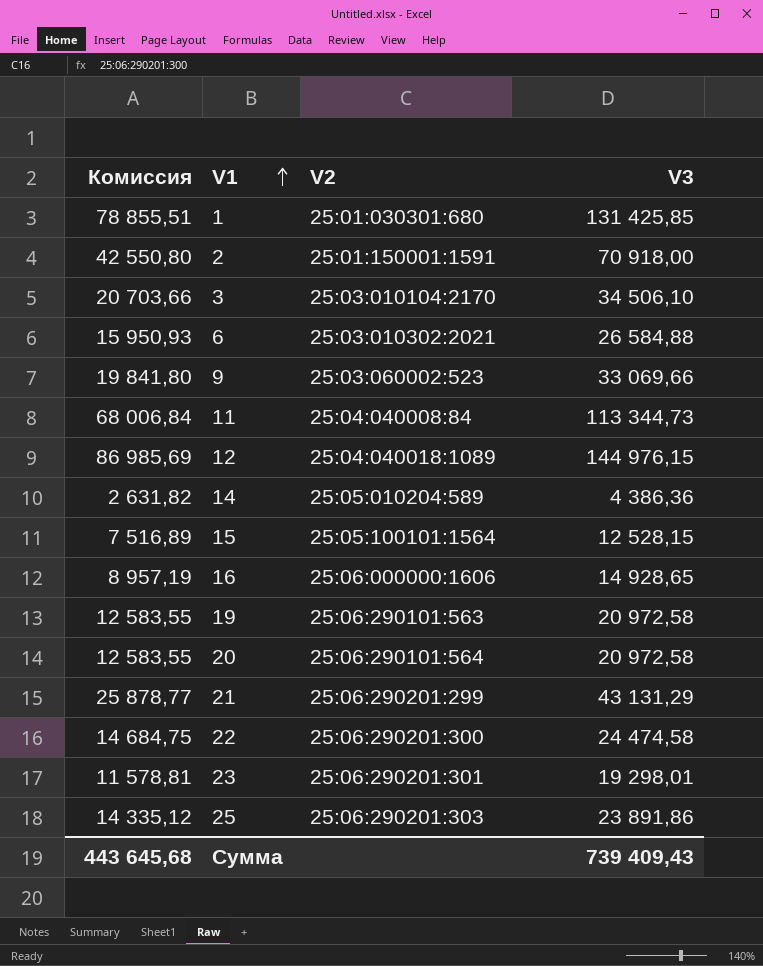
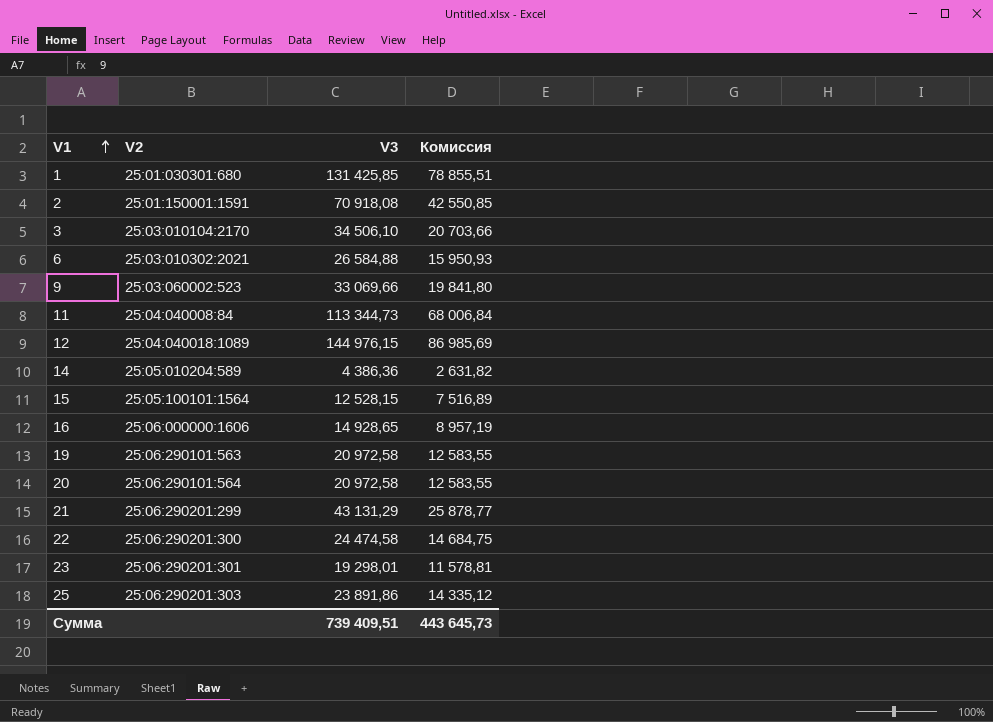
column Комиссия | position: 1 -> 4
2 | V3: 70 918,00 -> 70 918,08
2 | Комиссия: 42 550,80 -> 42 550,85
Сумма | V3: 739 409,43 -> 739 409,51
Сумма | Комиссия: 443 645,68 -> 443 645,73

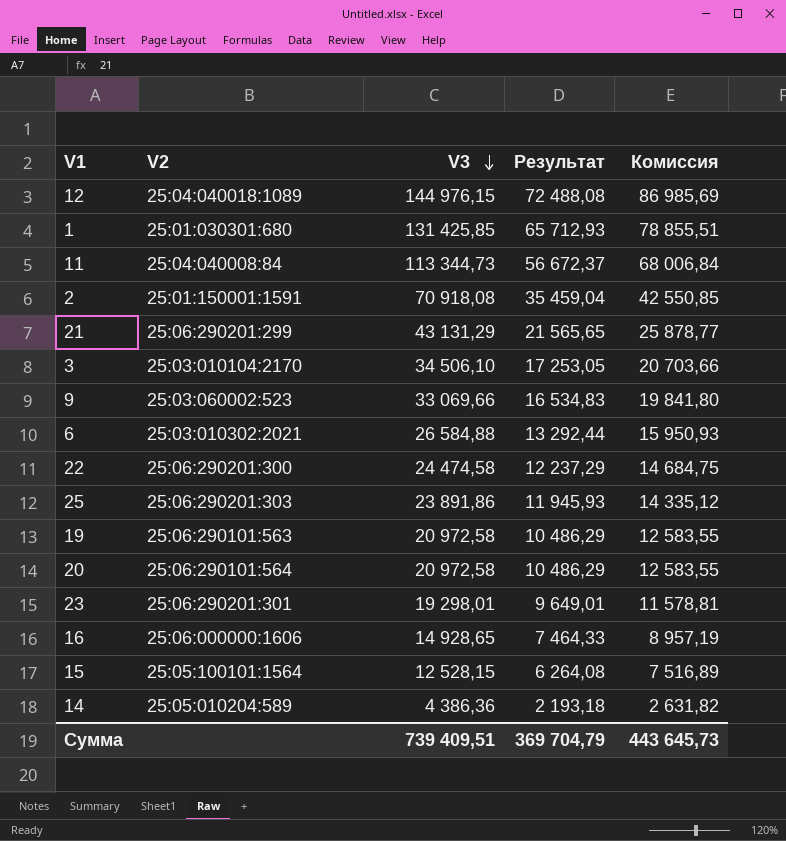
row order: V1 ascending -> V3 descending
column Результат | formula: none -> [V3] * 0,5

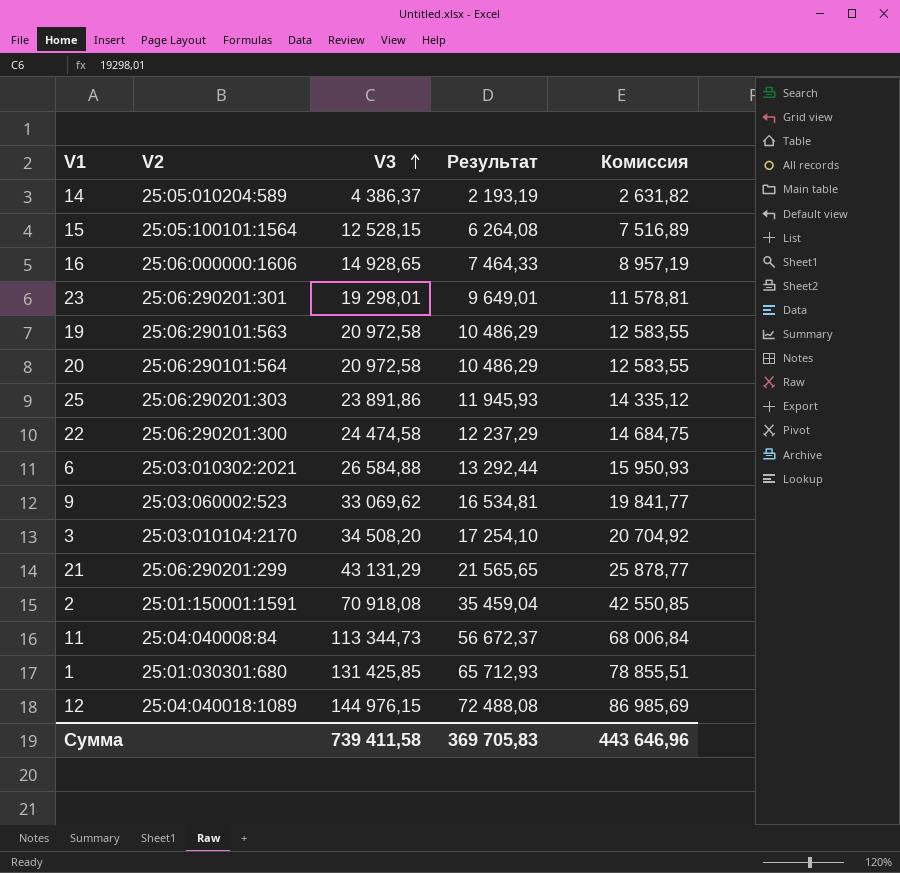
row order: V3 descending -> V3 ascending
14 | V3: 4 386,36 -> 4 386,37
14 | Результат: 2 193,18 -> 2 193,19
9 | V3: 33 069,66 -> 33 069,62
9 | Результат: 16 534,83 -> 16 534,81
9 | Комиссия: 19 841,80 -> 19 841,77
3 | V3: 34 506,10 -> 34 508,20
3 | Результат: 17 253,05 -> 17 254,10
3 | Комиссия: 20 703,66 -> 20 704,92
Сумма | V3: 739 409,51 -> 739 411,58
Сумма | Результат: 369 704,79 -> 369 705,83
Сумма | Комиссия: 443 645,73 -> 443 646,96

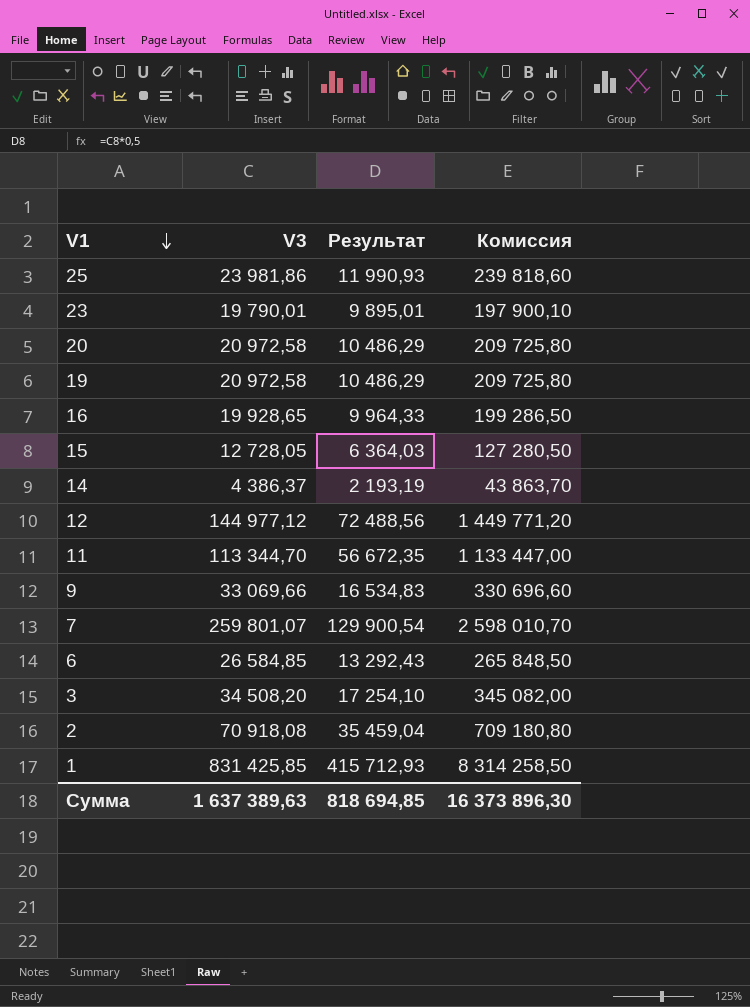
row order: V3 ascending -> V1 descending
column V2 | position: 2 -> none
column Комиссия | formula: [V3] * 0,6 -> [V3] * 10
row 22: 25:06:290201:300 | 24 474,58 | 12 237,29 | 14 684,75 -> none
row 21: 25:06:290201:299 | 43 131,29 | 21 565,65 | 25 878,77 -> none
25 | V3: 23 891,86 -> 23 981,86
25 | Результат: 11 945,93 -> 11 990,93
23 | V3: 19 298,01 -> 19 790,01
23 | Результат: 9 649,01 -> 9 895,01
16 | V3: 14 928,65 -> 19 928,65
16 | Результат: 7 464,33 -> 9 964,33
15 | V3: 12 528,15 -> 12 728,05
15 | Результат: 6 264,08 -> 6 364,03
12 | V3: 144 976,15 -> 144 977,12
12 | Результат: 72 488,08 -> 72 488,56
11 | V3: 113 344,73 -> 113 344,70
11 | Результат: 56 672,37 -> 56 672,35
9 | V3: 33 069,62 -> 33 069,66
9 | Результат: 16 534,81 -> 16 534,83
row 7: none -> 259 801,07 | 129 900,54 | 2 598 010,70
6 | V3: 26 584,88 -> 26 584,85
6 | Результат: 13 292,44 -> 13 292,43
1 | V3: 131 425,85 -> 831 425,85
1 | Результат: 65 712,93 -> 415 712,93
Сумма | V3: 739 411,58 -> 1 637 389,63
Сумма | Результат: 369 705,83 -> 818 694,85
Сумма | Комиссия: 443 646,96 -> 16 373 896,30

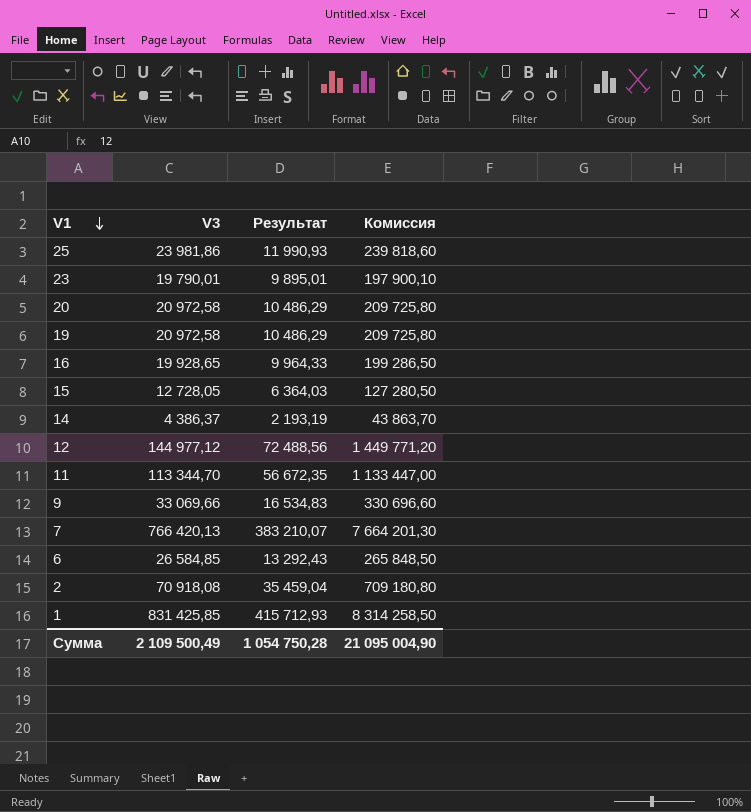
row 3: 34 508,20 | 17 254,10 | 345 082,00 -> none
7 | V3: 259 801,07 -> 766 420,13
7 | Результат: 129 900,54 -> 383 210,07
7 | Комиссия: 2 598 010,70 -> 7 664 201,30
Сумма | V3: 1 637 389,63 -> 2 109 500,49
Сумма | Результат: 818 694,85 -> 1 054 750,28
Сумма | Комиссия: 16 373 896,30 -> 21 095 004,90

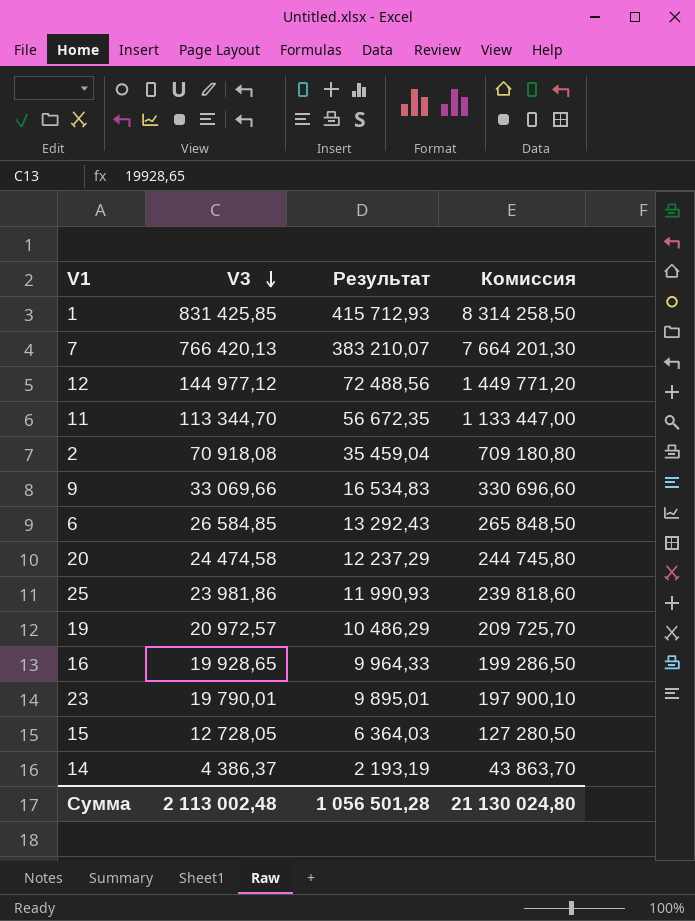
row order: V1 descending -> V3 descending
20 | V3: 20 972,58 -> 24 474,58
20 | Результат: 10 486,29 -> 12 237,29
20 | Комиссия: 209 725,80 -> 244 745,80
19 | V3: 20 972,58 -> 20 972,57
19 | Комиссия: 209 725,80 -> 209 725,70
Сумма | V3: 2 109 500,49 -> 2 113 002,48
Сумма | Результат: 1 054 750,28 -> 1 056 501,28
Сумма | Комиссия: 21 095 004,90 -> 21 130 024,80

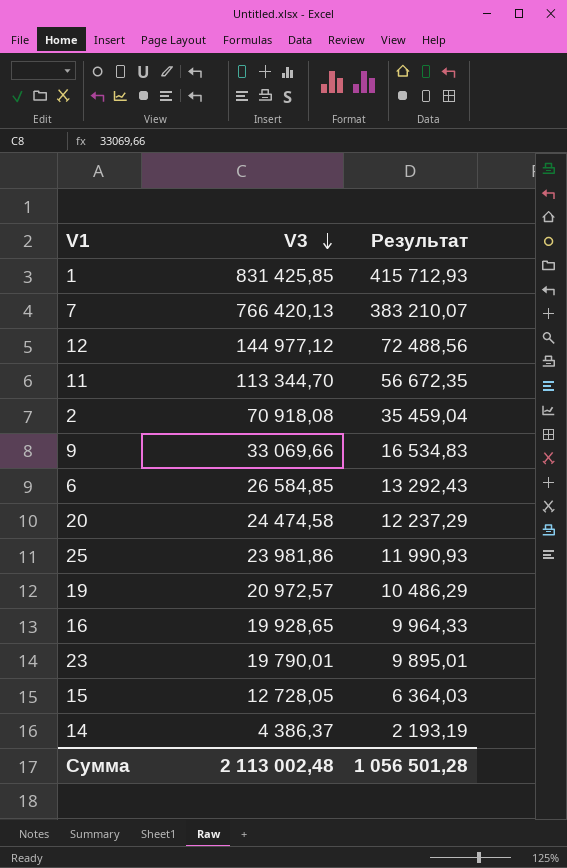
column Комиссия | formula: [V3] * 10 -> none

